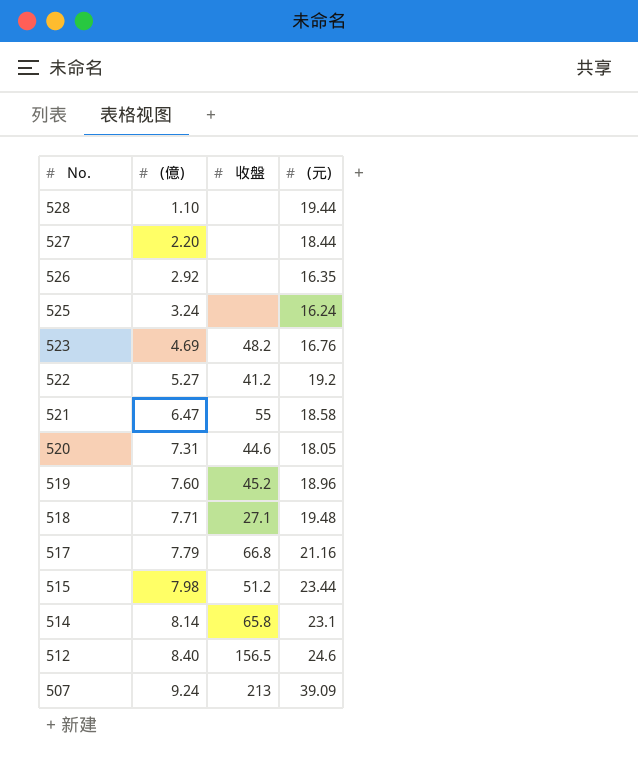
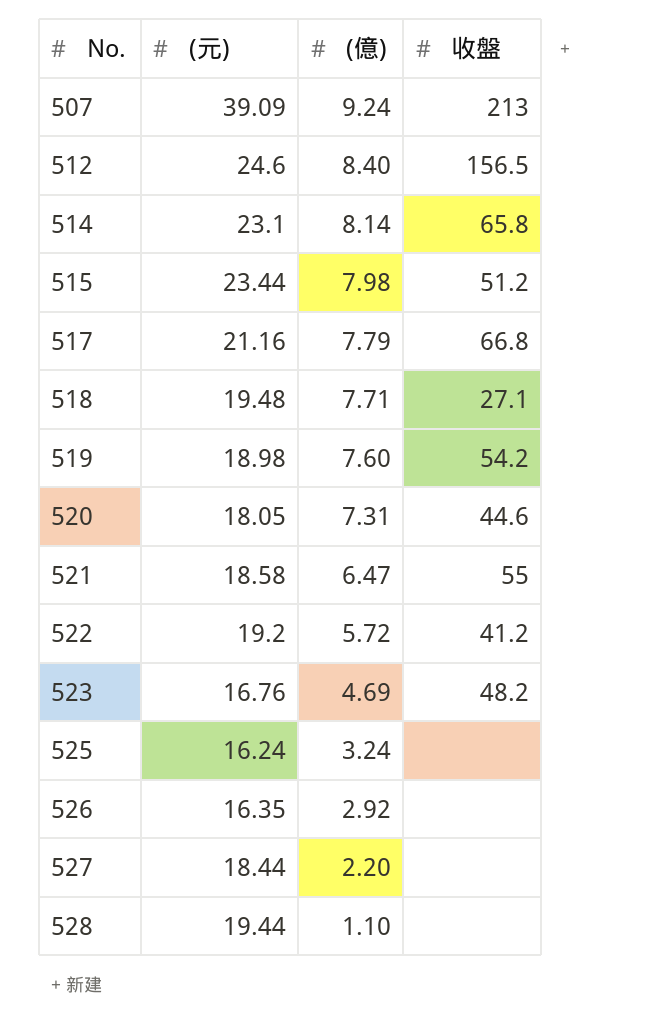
row order: No. descending -> No. ascending
column (元) | position: 4 -> 2
519 | (元): 18.96 -> 18.98
519 | 收盤: 45.2 -> 54.2
522 | (億): 5.27 -> 5.72

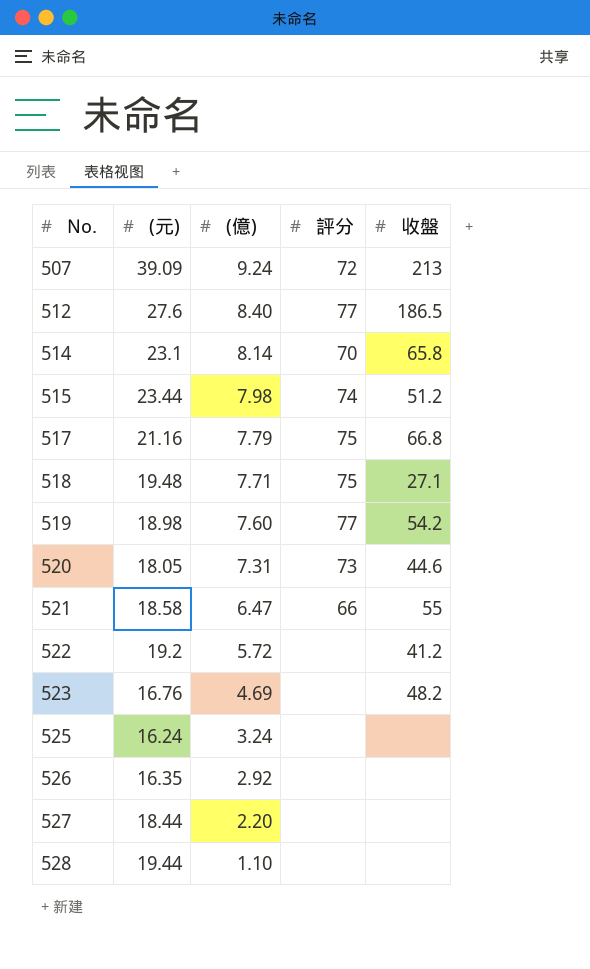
column 評分 | position: none -> 4
512 | (元): 24.6 -> 27.6
512 | 收盤: 156.5 -> 186.5

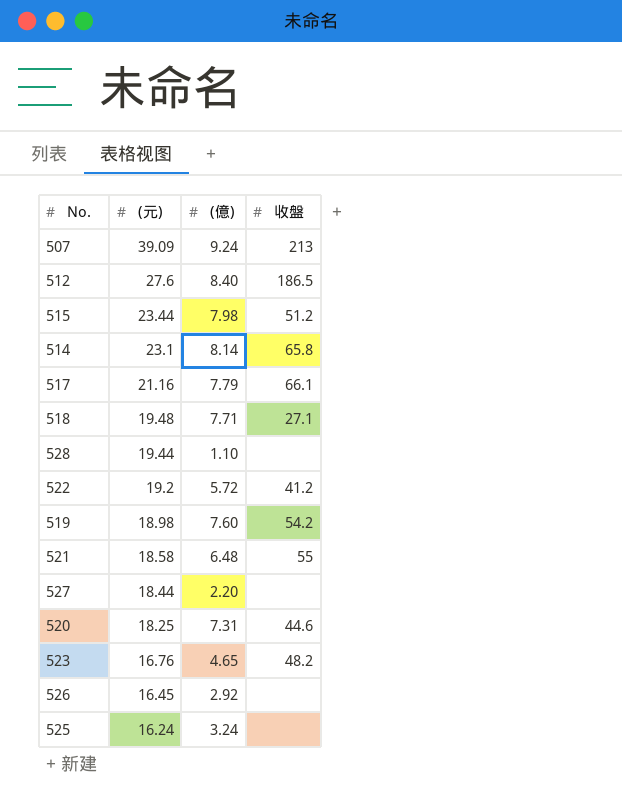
row order: No. ascending -> (元) descending
column 評分 | position: 4 -> none
517 | 收盤: 66.8 -> 66.1
521 | (億): 6.47 -> 6.48
520 | (元): 18.05 -> 18.25
523 | (億): 4.69 -> 4.65
526 | (元): 16.35 -> 16.45

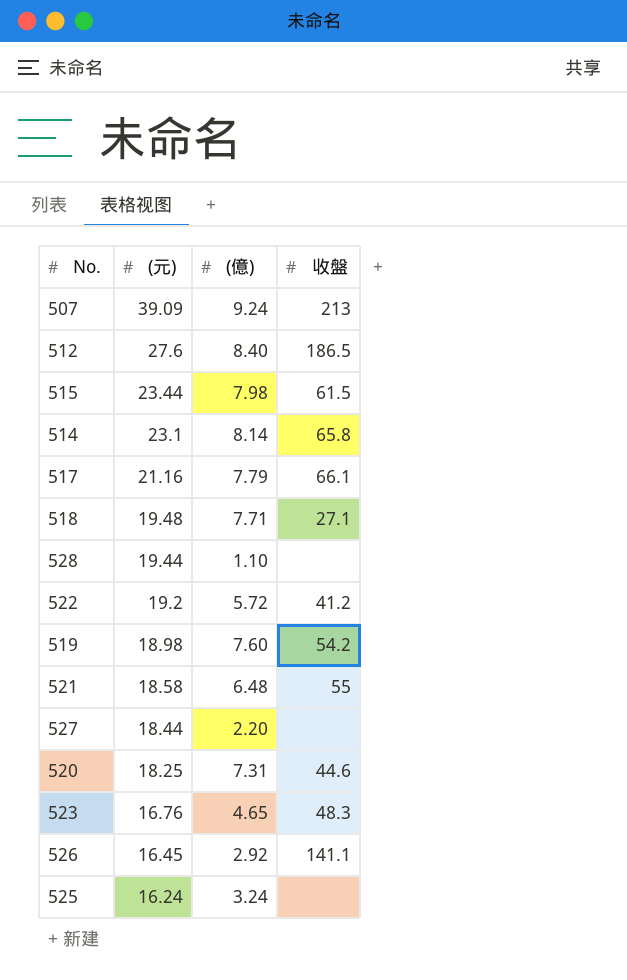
515 | 收盤: 51.2 -> 61.5
523 | 收盤: 48.2 -> 48.3
526 | 收盤: none -> 141.1

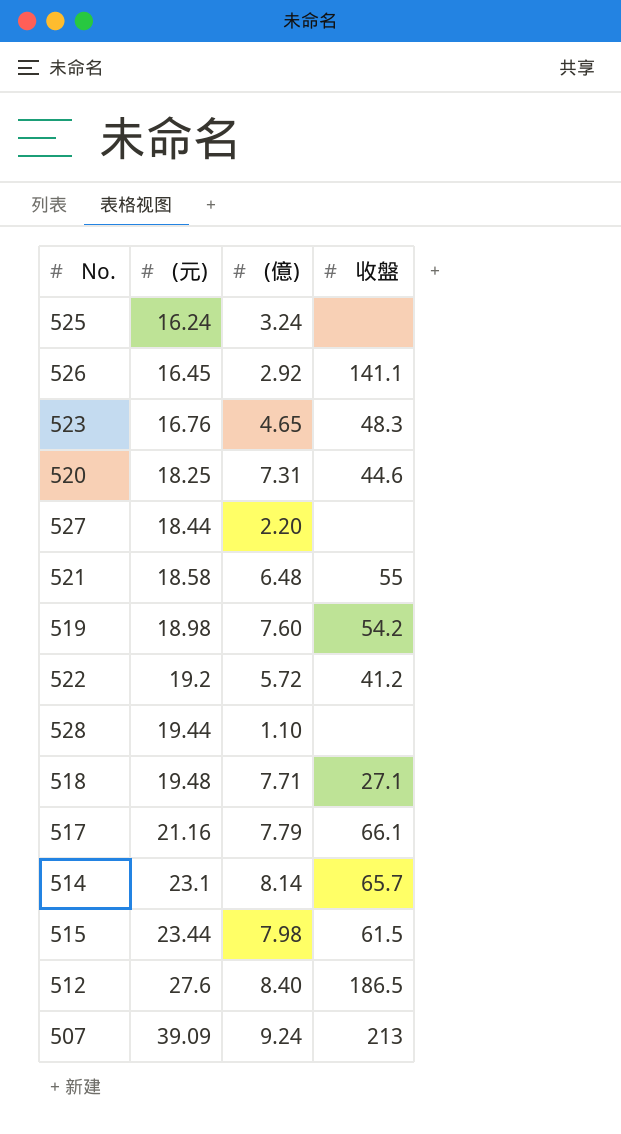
row order: (元) descending -> (元) ascending
514 | 收盤: 65.8 -> 65.7

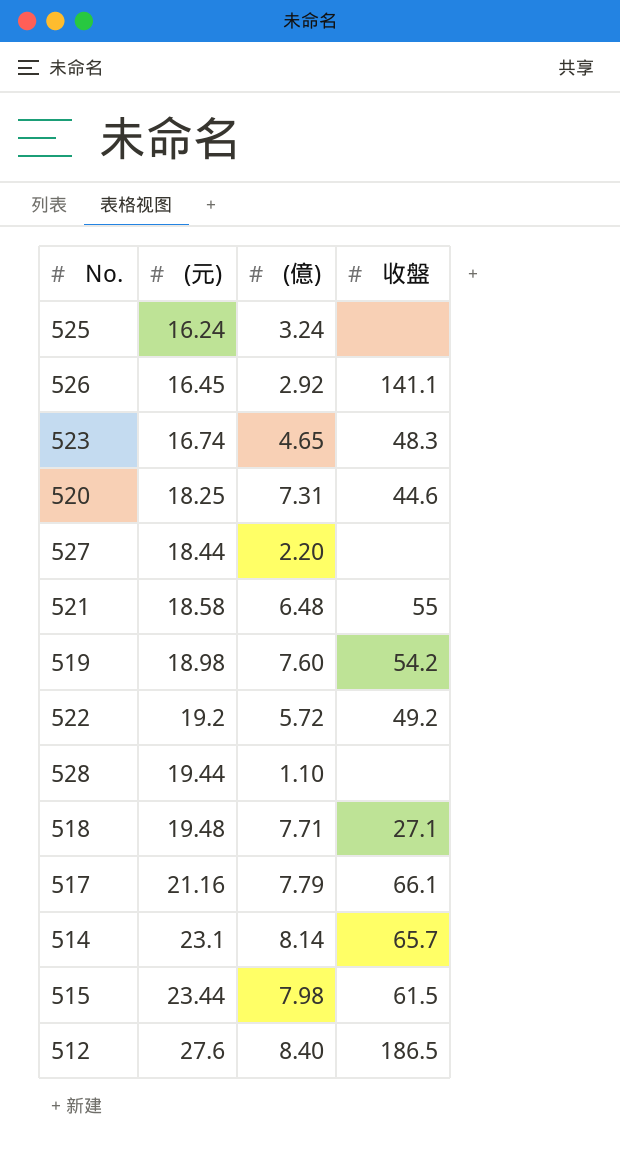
row 507: 39.09 | 9.24 | 213 -> none
523 | (元): 16.76 -> 16.74
522 | 收盤: 41.2 -> 49.2

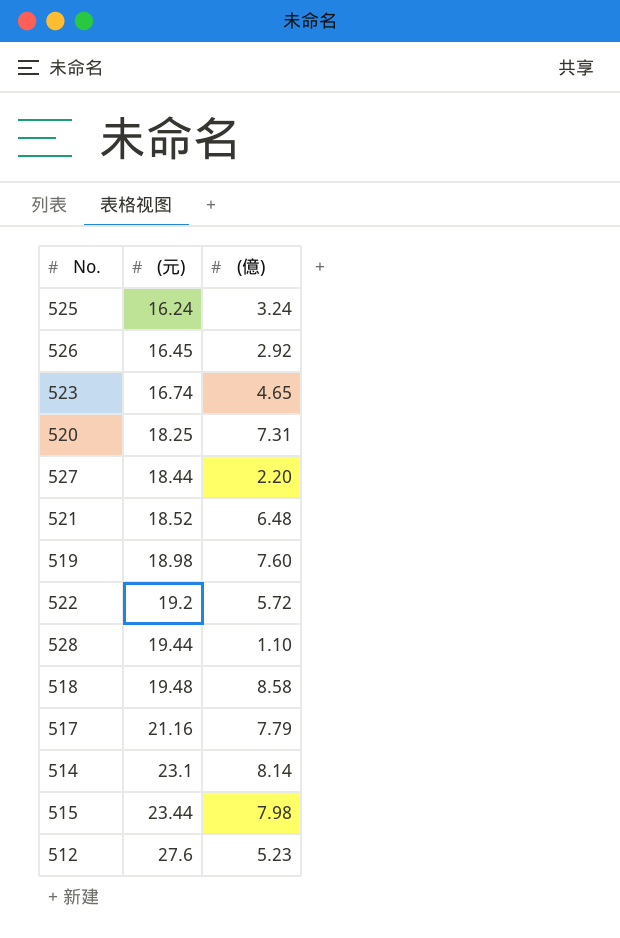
column 收盤 | position: 4 -> none
521 | (元): 18.58 -> 18.52
518 | (億): 7.71 -> 8.58
512 | (億): 8.40 -> 5.23

